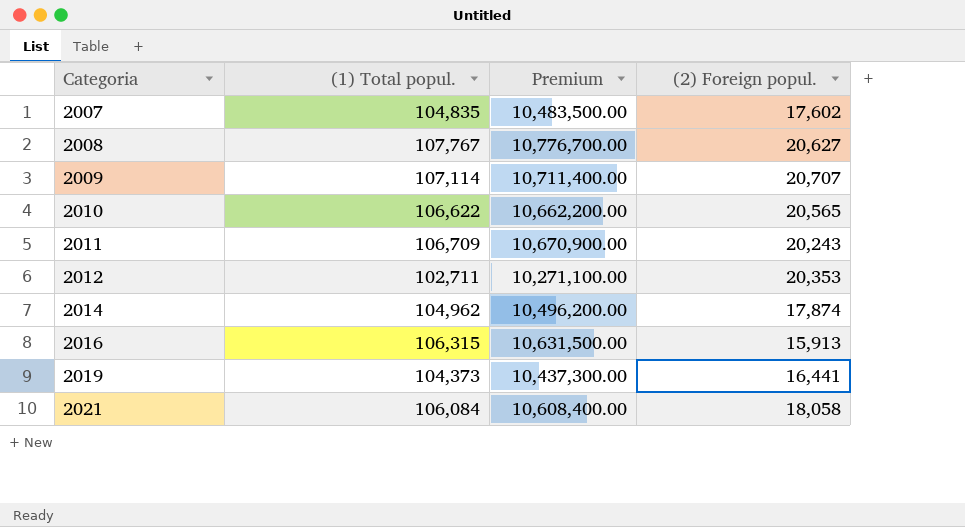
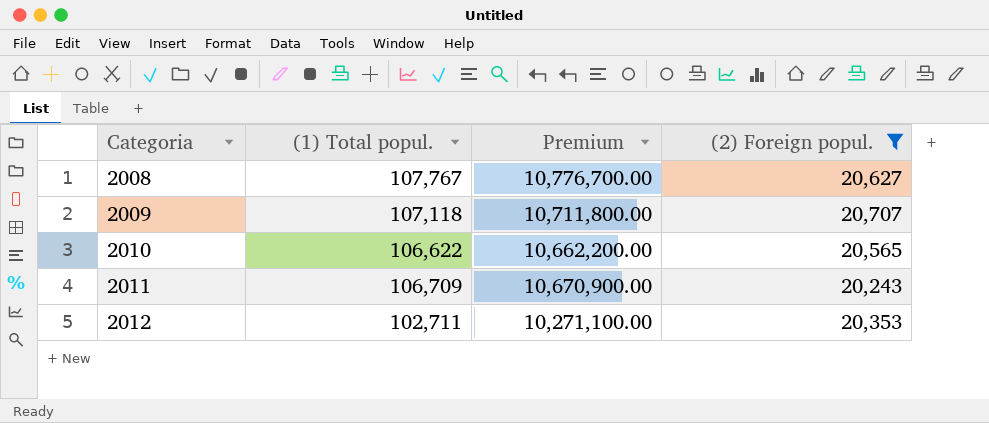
filter: none -> (2) Foreign popul. >= 20,243
2009 | (1) Total popul.: 107,114 -> 107,118
2009 | Premium: 10,711,400.00 -> 10,711,800.00

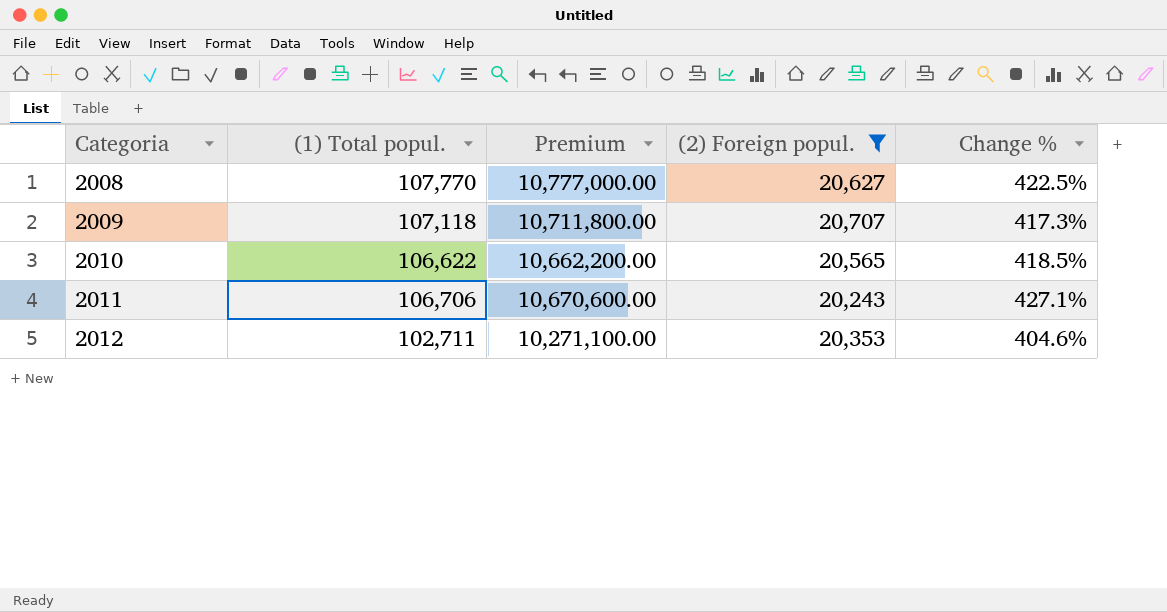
column Change % | formula: none -> ([(1) Total popul.] - [(2) Foreign popul.]) / [(2) Foreign popul.]
2008 | (1) Total popul.: 107,767 -> 107,770
2008 | Premium: 10,776,700.00 -> 10,777,000.00
2011 | (1) Total popul.: 106,709 -> 106,706
2011 | Premium: 10,670,900.00 -> 10,670,600.00

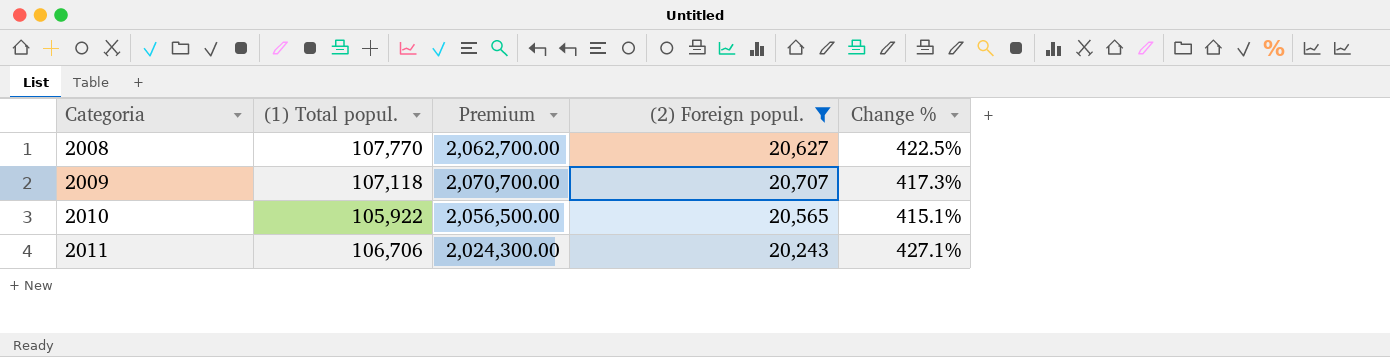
column Premium | formula: [(1) Total popul.] * 100 -> [(2) Foreign popul.] * 100
row 2012: 102,711 | 10,271,100.00 | 20,353 | 404.6% -> none
2010 | (1) Total popul.: 106,622 -> 105,922
2010 | Change %: 418.5% -> 415.1%

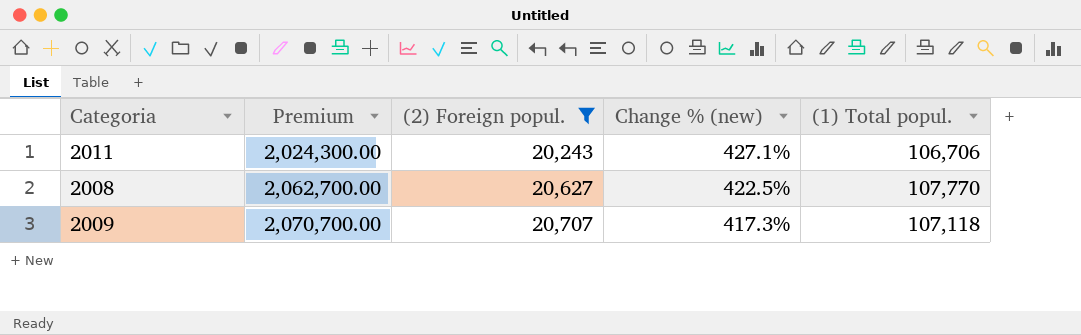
row order: Categoria ascending -> Premium ascending
column name: Change % -> Change % (new)
column (1) Total popul. | position: 2 -> 5
row 2010: 105,922 | 2,056,500.00 | 20,565 | 415.1% -> none

